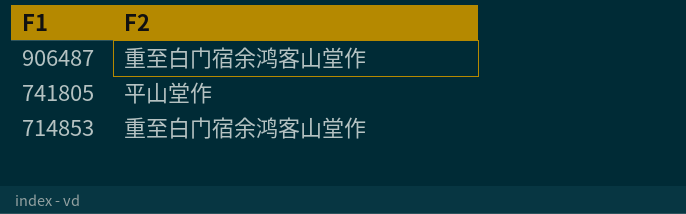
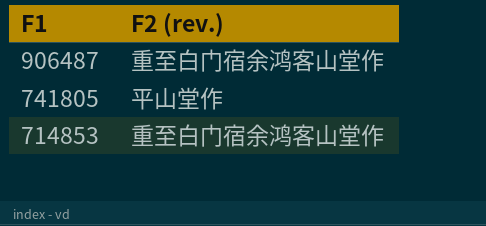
column name: F2 -> F2 (rev.)

